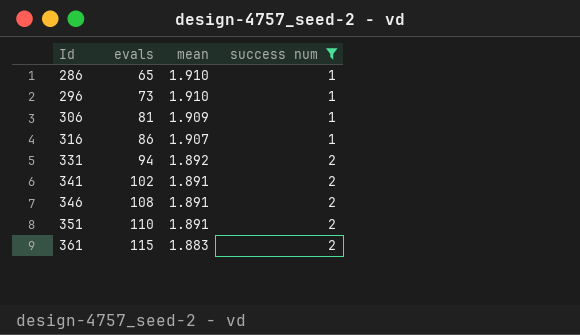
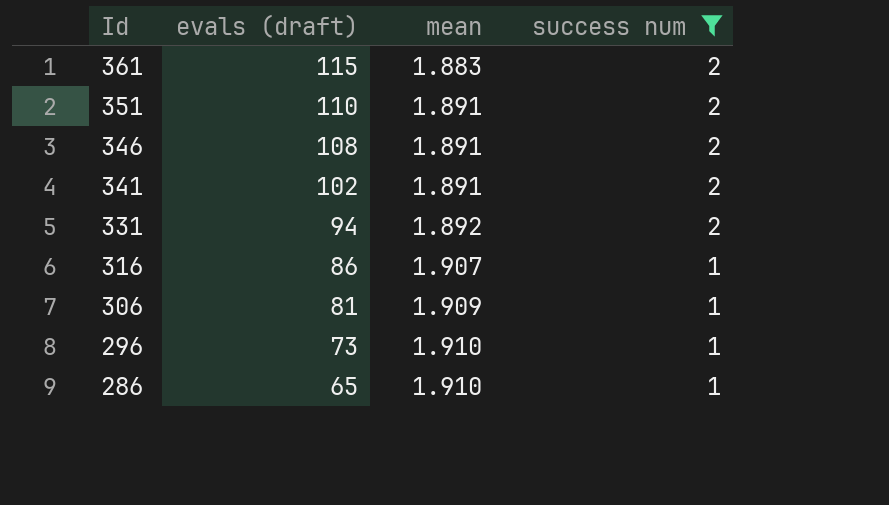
row order: Id ascending -> Id descending
column name: evals -> evals (draft)

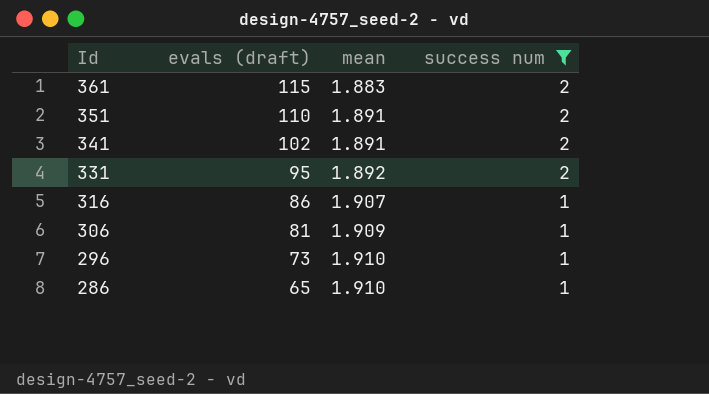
row 346: 108 | 1.891 | 2 -> none
331 | evals (draft): 94 -> 95

